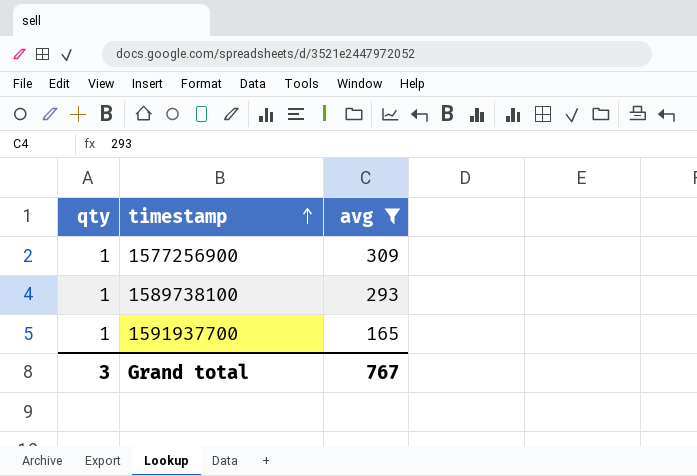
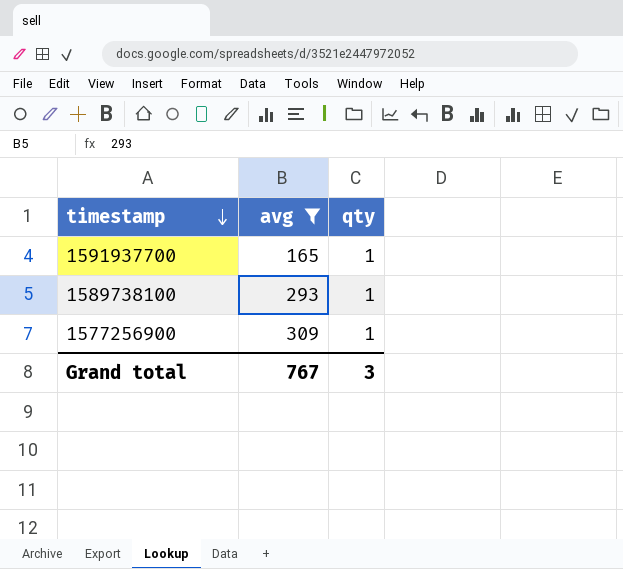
row order: timestamp ascending -> timestamp descending
column qty | position: 1 -> 3

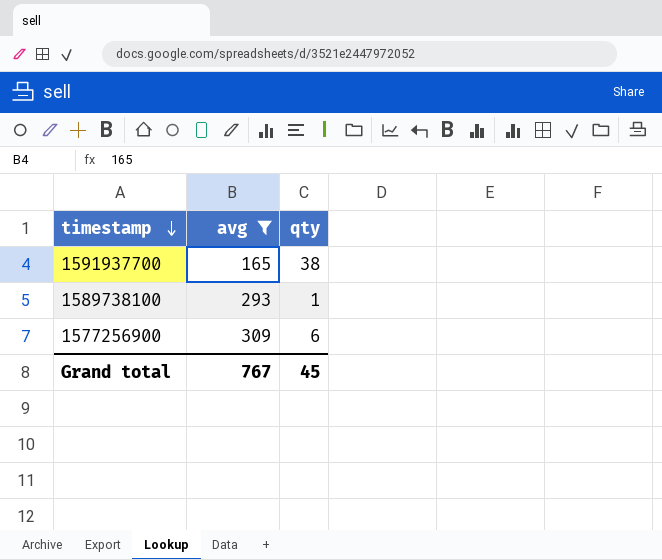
1591937700 | qty: 1 -> 38
1577256900 | qty: 1 -> 6
Grand total | qty: 3 -> 45

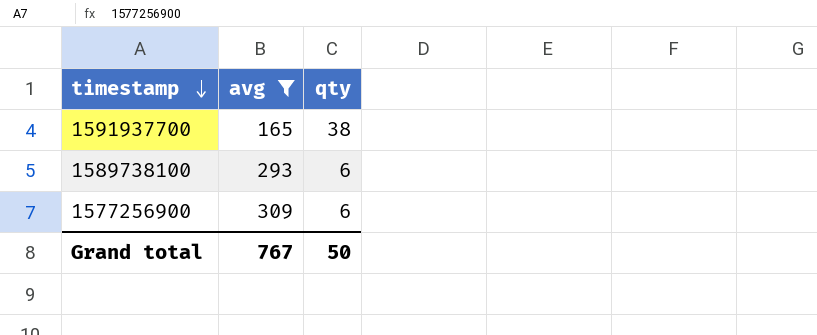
1589738100 | qty: 1 -> 6
Grand total | qty: 45 -> 50

